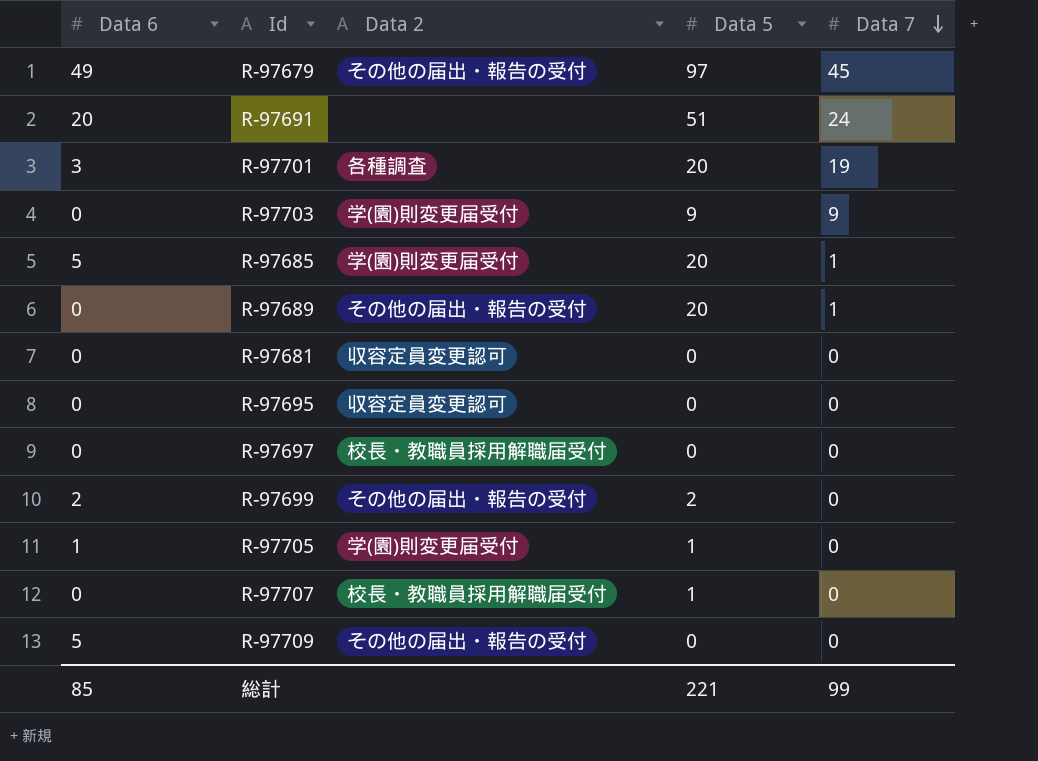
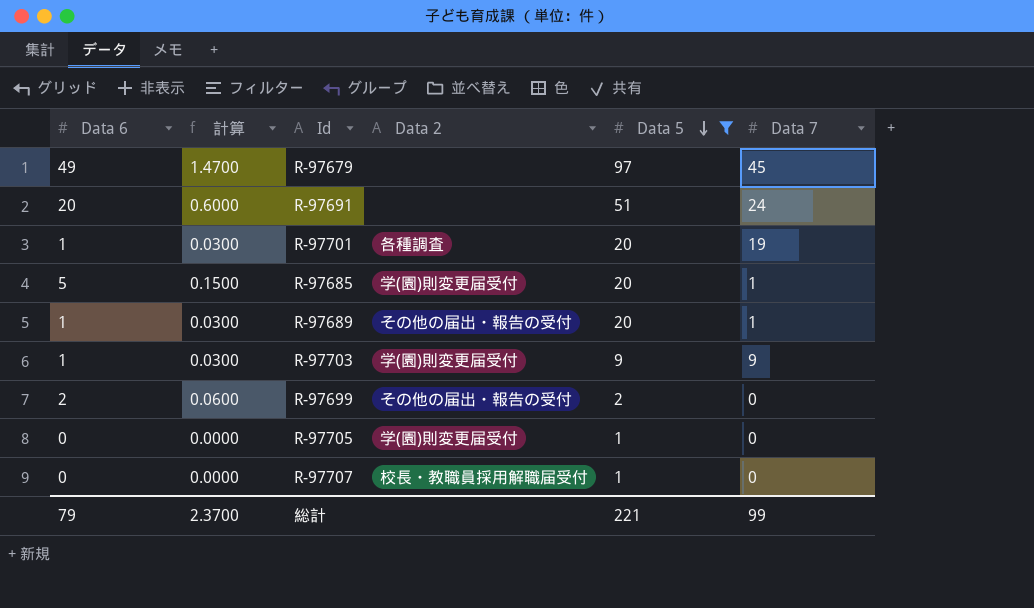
filter: none -> Data 5 != 0
row order: Data 7 descending -> Data 5 descending
column 計算 | formula: none -> [Data 6] * 0.03
R-97679 | Data 2: その他の届出・報告の受付 -> none
R-97701 | Data 6: 3 -> 1
R-97689 | Data 6: 0 -> 1
R-97703 | Data 6: 0 -> 1
R-97705 | Data 6: 1 -> 0
総計 | Data 6: 85 -> 79

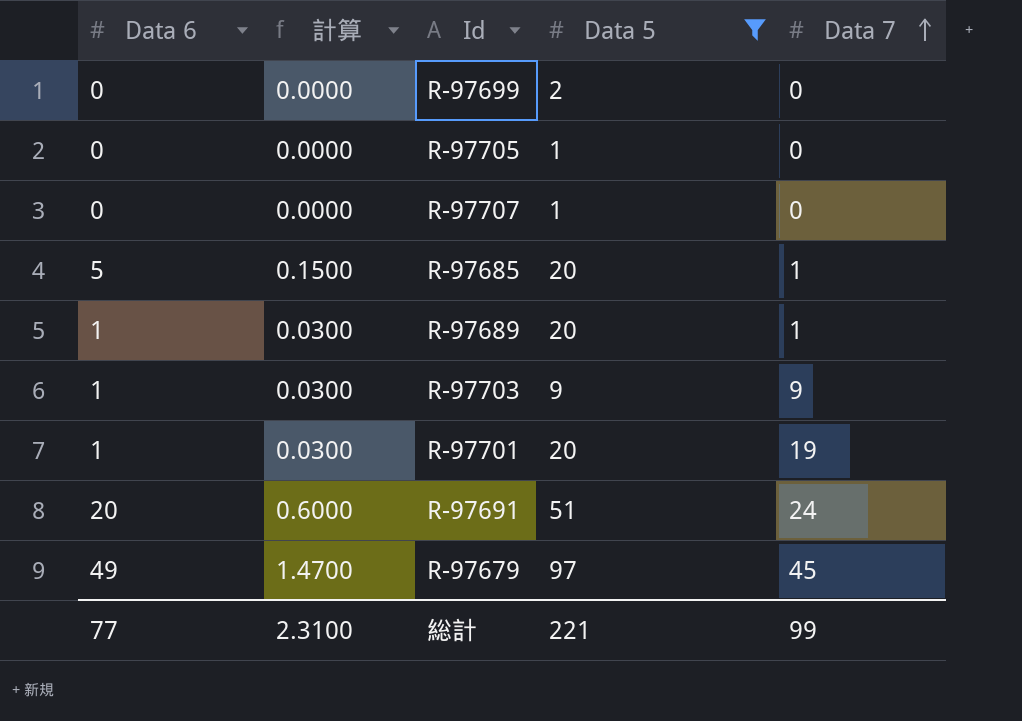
row order: Data 5 descending -> Data 7 ascending
column Data 2 | position: 4 -> none
R-97699 | Data 6: 2 -> 0
R-97699 | 計算: 0.0600 -> 0.0000
総計 | Data 6: 79 -> 77
総計 | 計算: 2.3700 -> 2.3100

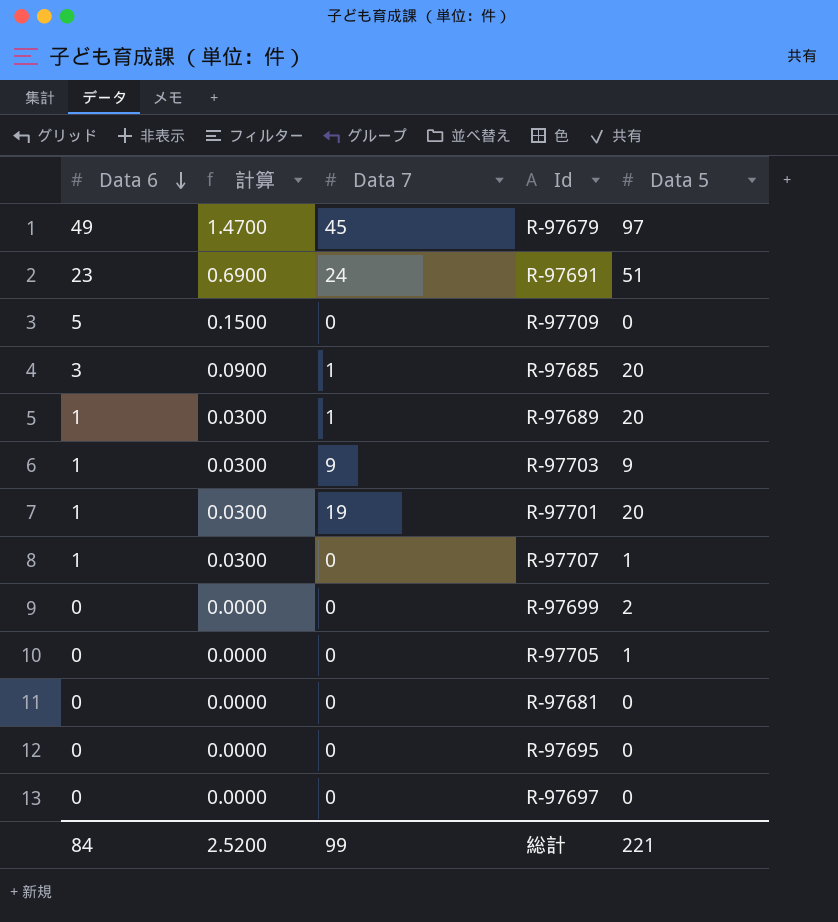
filter: Data 5 != 0 -> none
row order: Data 7 ascending -> Data 6 descending
column Data 7 | position: 5 -> 3
R-97691 | Data 6: 20 -> 23
R-97691 | 計算: 0.6000 -> 0.6900
R-97685 | Data 6: 5 -> 3
R-97685 | 計算: 0.1500 -> 0.0900
R-97707 | Data 6: 0 -> 1
R-97707 | 計算: 0.0000 -> 0.0300
総計 | Data 6: 77 -> 84
総計 | 計算: 2.3100 -> 2.5200

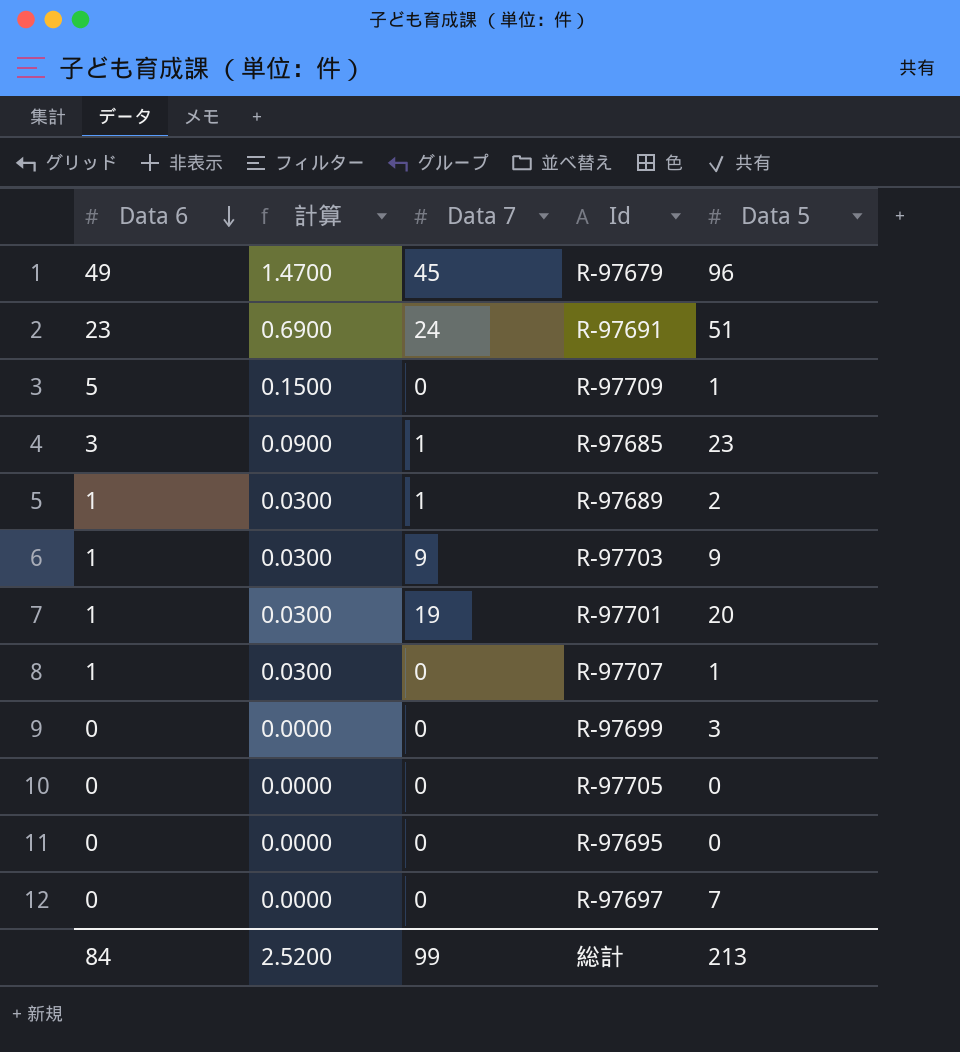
row R-97681: 0 | 0.0000 | 0 | 0 -> none
R-97679 | Data 5: 97 -> 96
R-97709 | Data 5: 0 -> 1
R-97685 | Data 5: 20 -> 23
R-97689 | Data 5: 20 -> 2
R-97699 | Data 5: 2 -> 3
R-97705 | Data 5: 1 -> 0
R-97697 | Data 5: 0 -> 7
総計 | Data 5: 221 -> 213

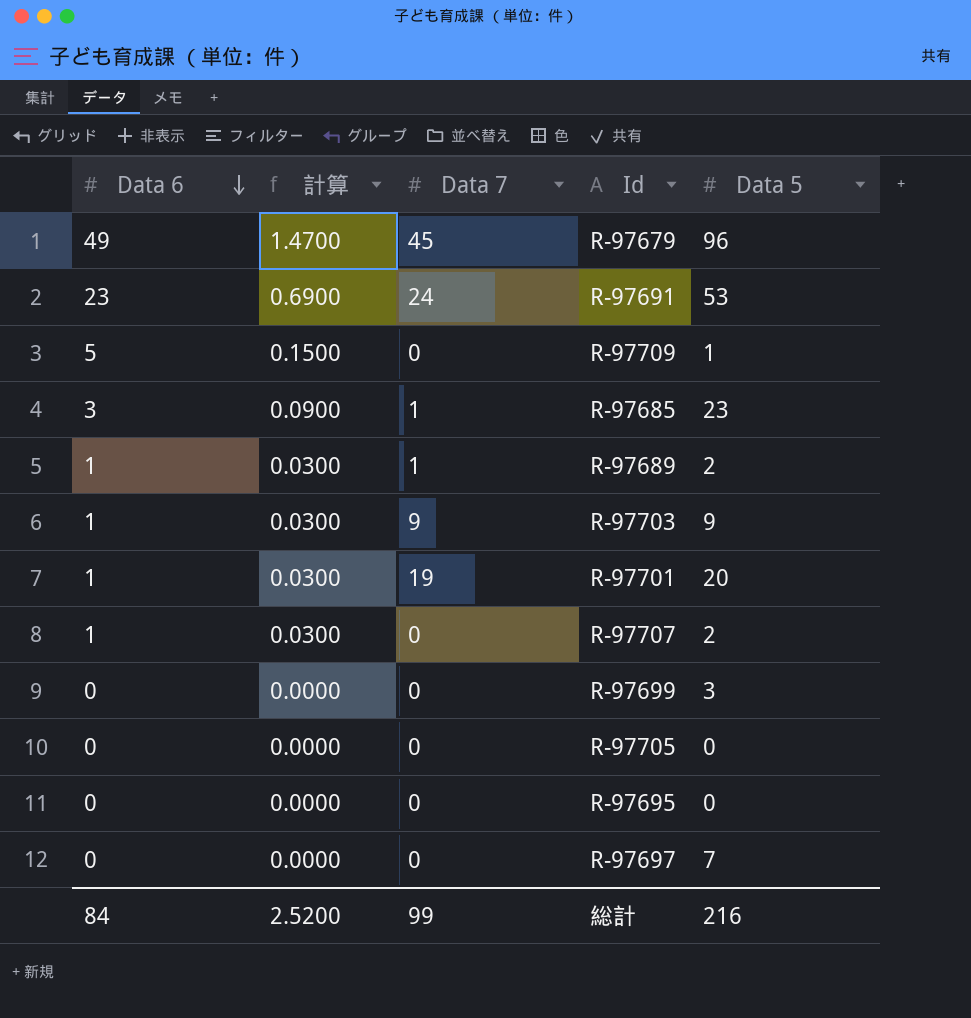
R-97691 | Data 5: 51 -> 53
R-97707 | Data 5: 1 -> 2
総計 | Data 5: 213 -> 216

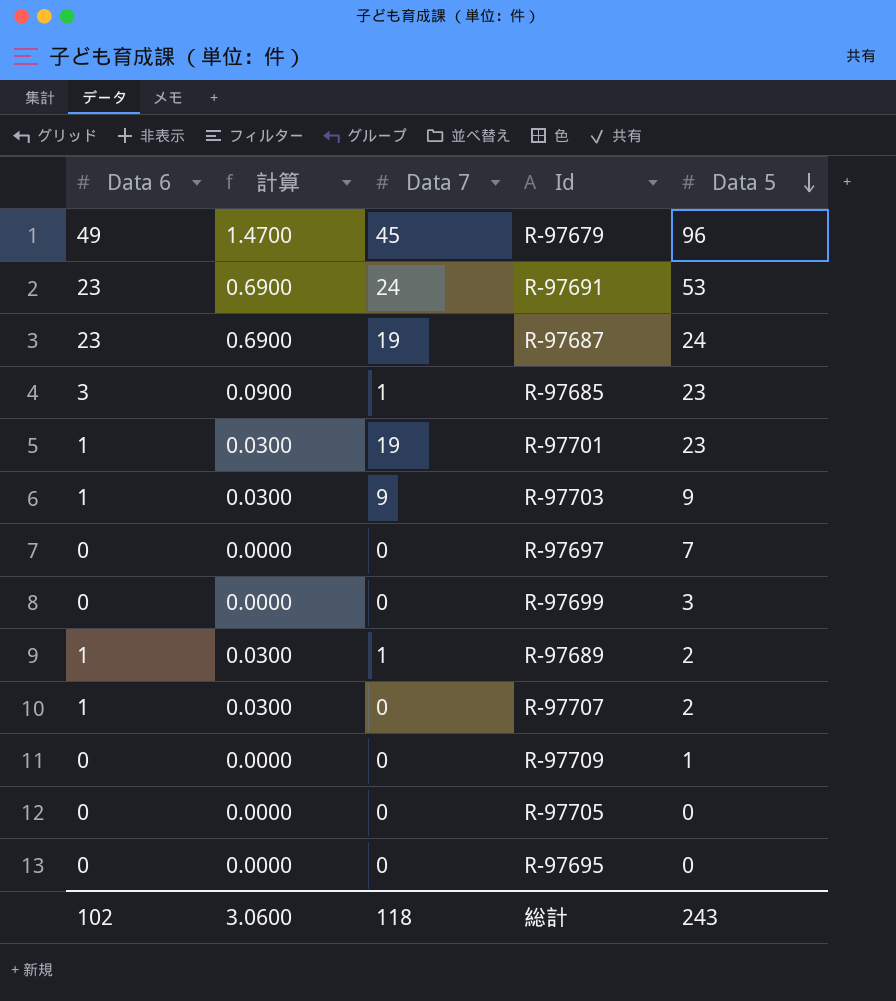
row order: Data 6 descending -> Data 5 descending
row R-97687: none -> 23 | 0.6900 | 19 | 24
R-97701 | Data 5: 20 -> 23
R-97709 | Data 6: 5 -> 0
R-97709 | 計算: 0.1500 -> 0.0000
総計 | Data 6: 84 -> 102
総計 | 計算: 2.5200 -> 3.0600
総計 | Data 7: 99 -> 118
総計 | Data 5: 216 -> 243

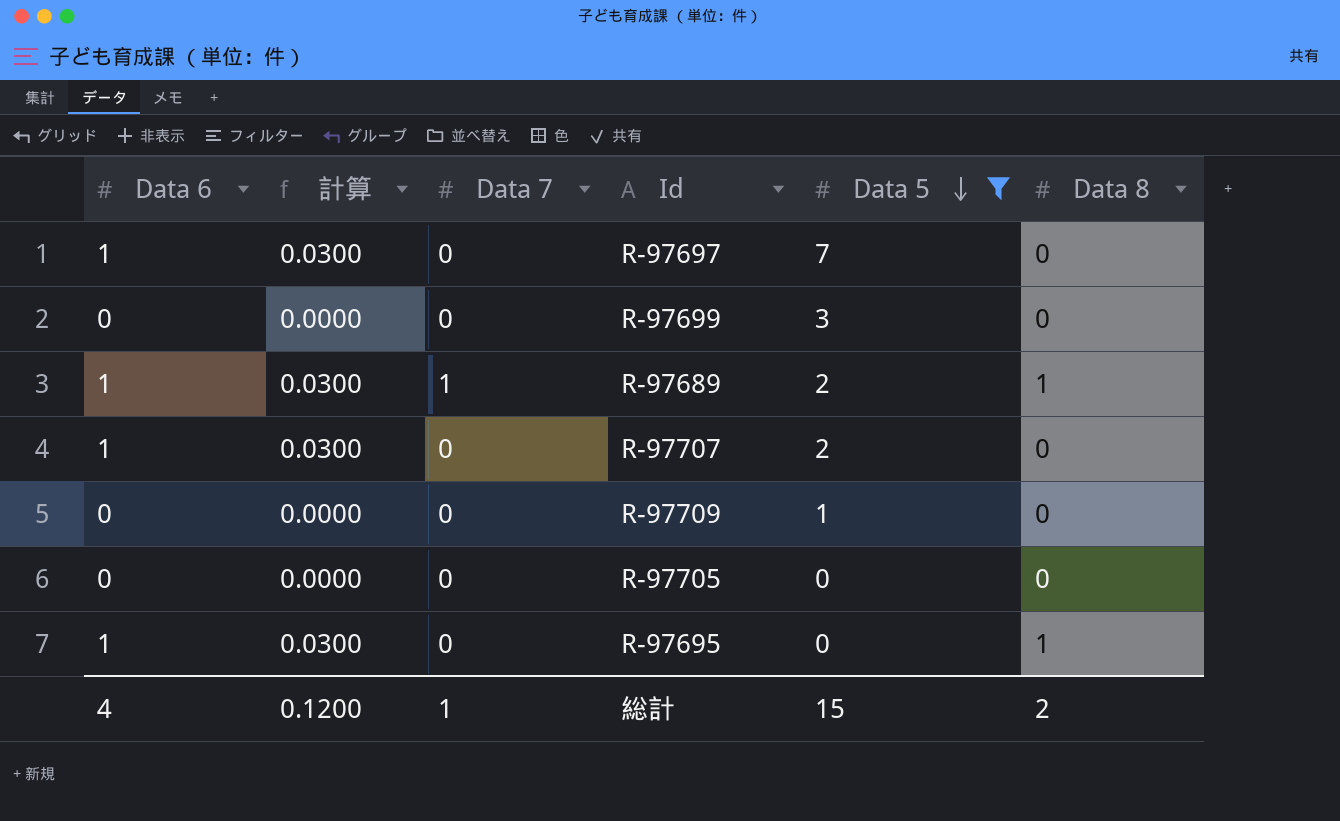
filter: none -> Data 5 <= 7
column Data 8 | position: none -> 6
R-97697 | Data 6: 0 -> 1
R-97697 | 計算: 0.0000 -> 0.0300
R-97695 | Data 6: 0 -> 1
R-97695 | 計算: 0.0000 -> 0.0300
総計 | Data 6: 102 -> 4
総計 | 計算: 3.0600 -> 0.1200
総計 | Data 7: 118 -> 1
総計 | Data 5: 243 -> 15

